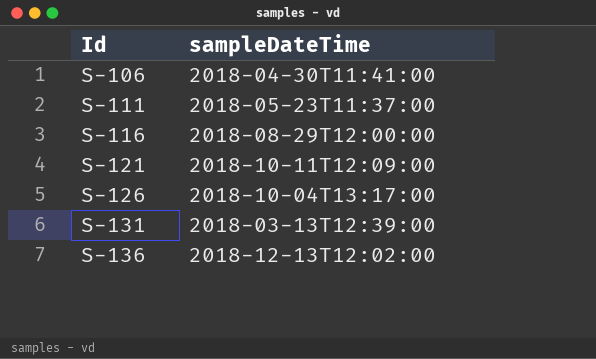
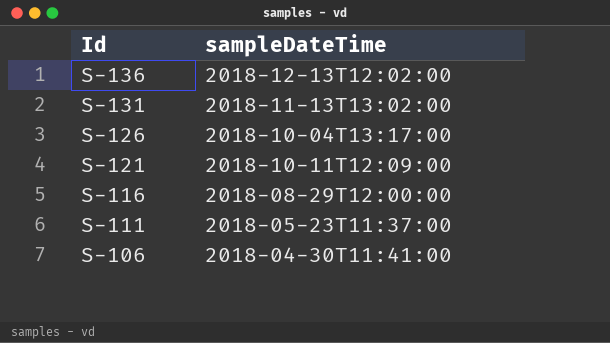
row order: Id ascending -> Id descending
S-131 | sampleDateTime: 2018-03-13T12:39:00 -> 2018-11-13T13:02:00

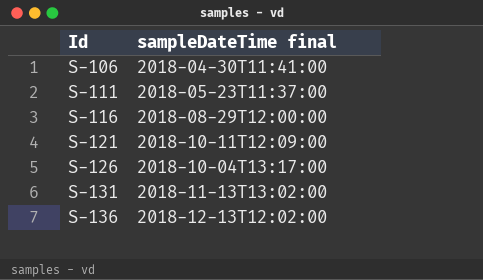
row order: Id descending -> Id ascending
column name: sampleDateTime -> sampleDateTime final

